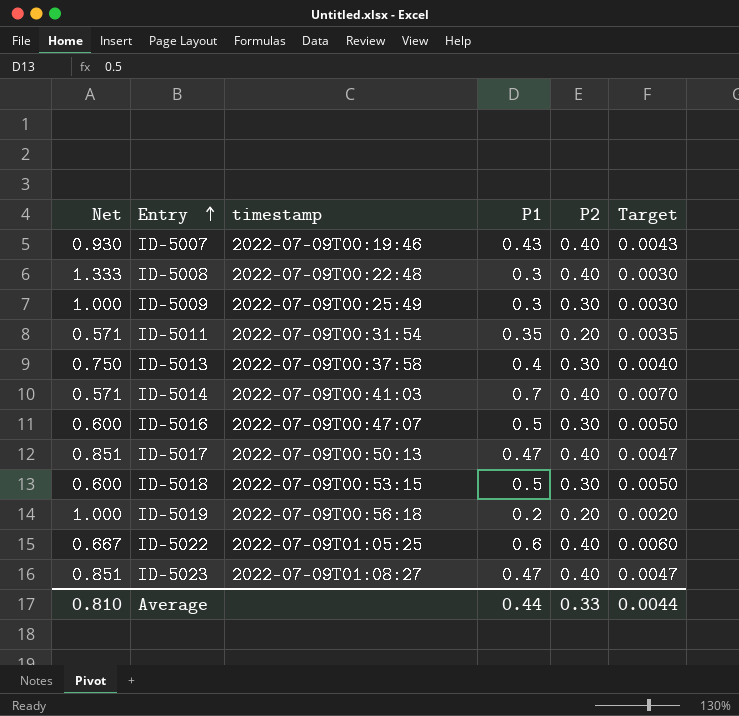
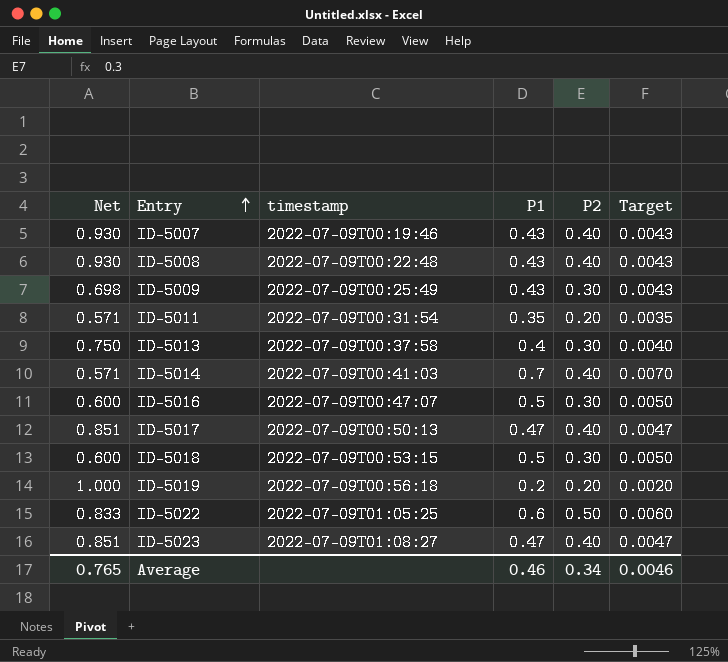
ID-5008 | Net: 1.333 -> 0.930
ID-5008 | P1: 0.3 -> 0.43
ID-5008 | Target: 0.0030 -> 0.0043
ID-5009 | Net: 1.000 -> 0.698
ID-5009 | P1: 0.3 -> 0.43
ID-5009 | Target: 0.0030 -> 0.0043
ID-5022 | Net: 0.667 -> 0.833
ID-5022 | P2: 0.40 -> 0.50
Average | Net: 0.810 -> 0.765
Average | P1: 0.44 -> 0.46
Average | P2: 0.33 -> 0.34
Average | Target: 0.0044 -> 0.0046

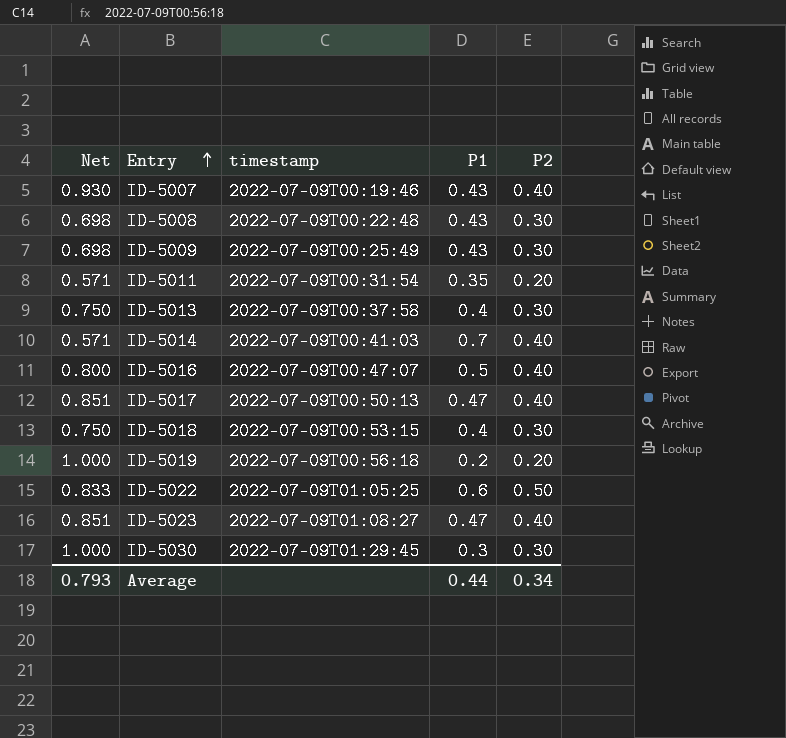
column Target | formula: [P1] * 0.01 -> none
ID-5008 | Net: 0.930 -> 0.698
ID-5008 | P2: 0.40 -> 0.30
ID-5016 | Net: 0.600 -> 0.800
ID-5016 | P2: 0.30 -> 0.40
ID-5018 | Net: 0.600 -> 0.750
ID-5018 | P1: 0.5 -> 0.4
row ID-5030: none -> 1.000 | 2022-07-09T01:29:45 | 0.3 | 0.30
Average | Net: 0.765 -> 0.793
Average | P1: 0.46 -> 0.44

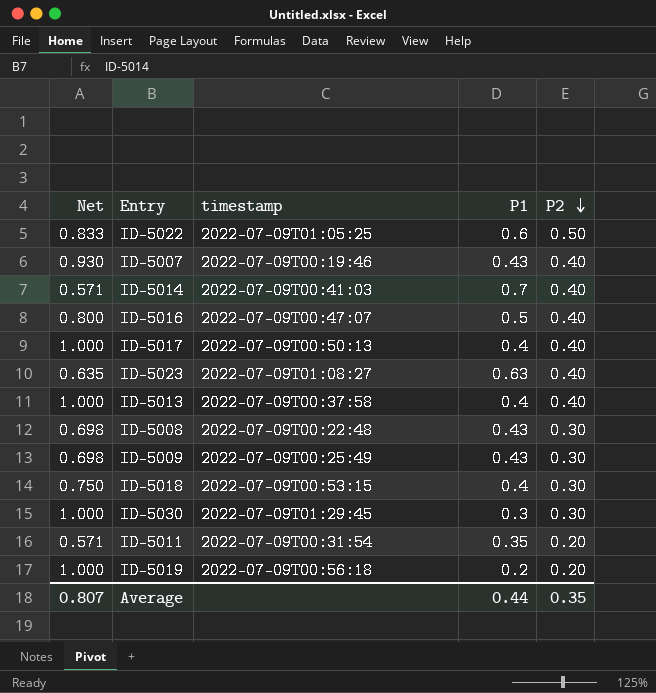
row order: Entry ascending -> P2 descending
ID-5017 | Net: 0.851 -> 1.000
ID-5017 | P1: 0.47 -> 0.4
ID-5023 | Net: 0.851 -> 0.635
ID-5023 | P1: 0.47 -> 0.63
ID-5013 | Net: 0.750 -> 1.000
ID-5013 | P2: 0.30 -> 0.40
Average | Net: 0.793 -> 0.807
Average | P2: 0.34 -> 0.35

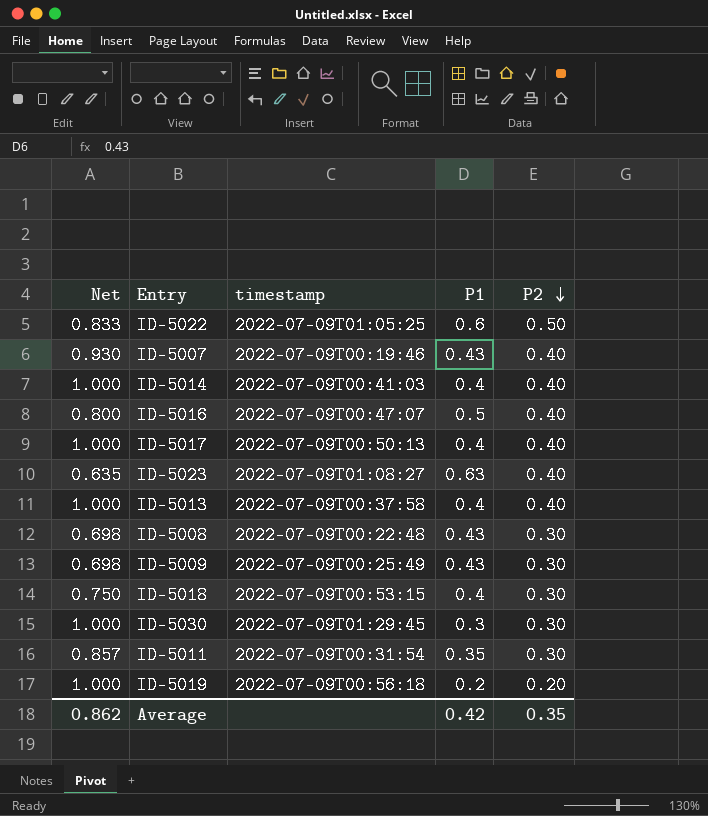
ID-5014 | Net: 0.571 -> 1.000
ID-5014 | P1: 0.7 -> 0.4
ID-5011 | Net: 0.571 -> 0.857
ID-5011 | P2: 0.20 -> 0.30
Average | Net: 0.807 -> 0.862
Average | P1: 0.44 -> 0.42

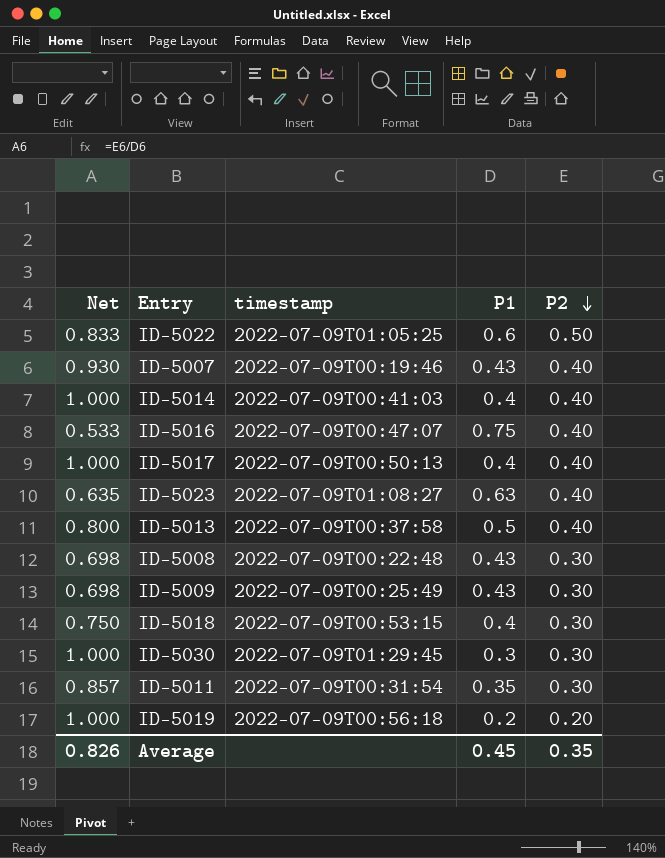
ID-5016 | Net: 0.800 -> 0.533
ID-5016 | P1: 0.5 -> 0.75
ID-5013 | Net: 1.000 -> 0.800
ID-5013 | P1: 0.4 -> 0.5
Average | Net: 0.862 -> 0.826
Average | P1: 0.42 -> 0.45

